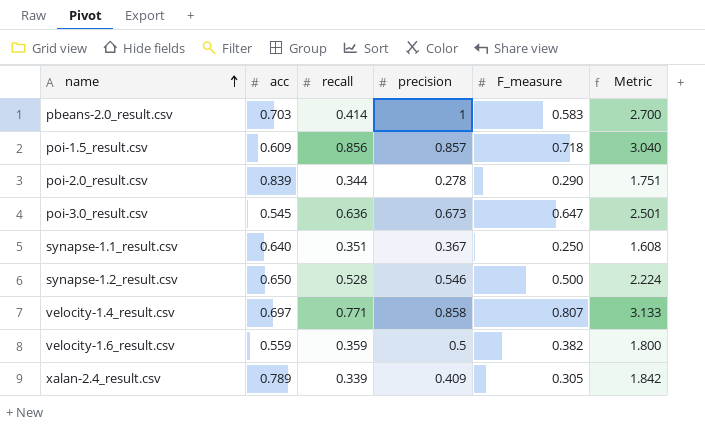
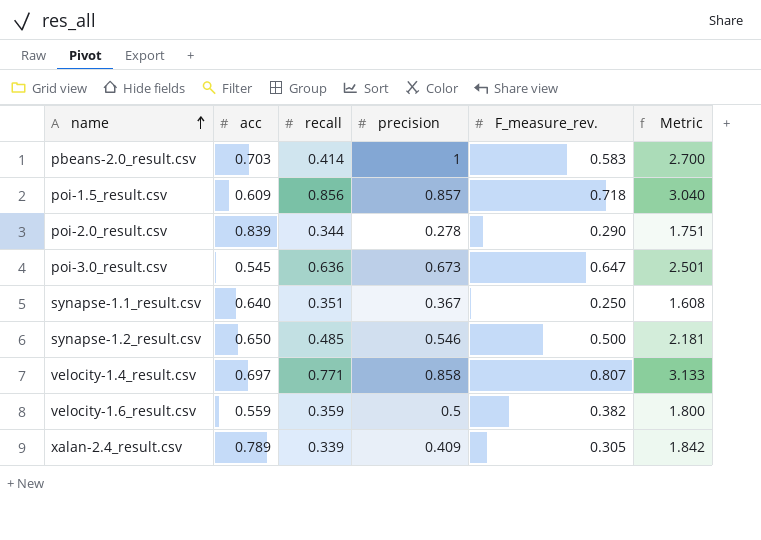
column name: F_measure -> F_measure_rev.
synapse-1.2_result.csv | recall: 0.528 -> 0.485
synapse-1.2_result.csv | Metric: 2.224 -> 2.181

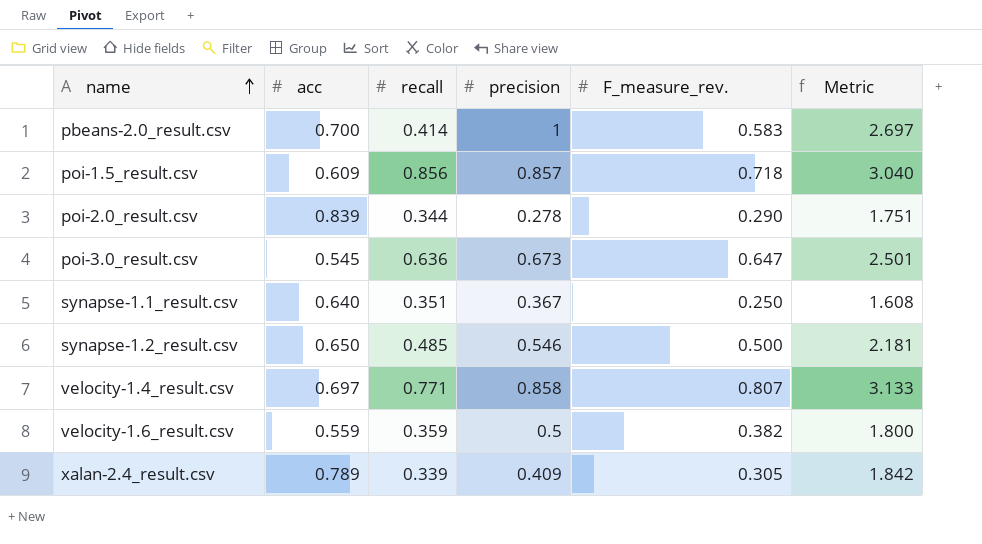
pbeans-2.0_result.csv | acc: 0.703 -> 0.700
pbeans-2.0_result.csv | Metric: 2.700 -> 2.697

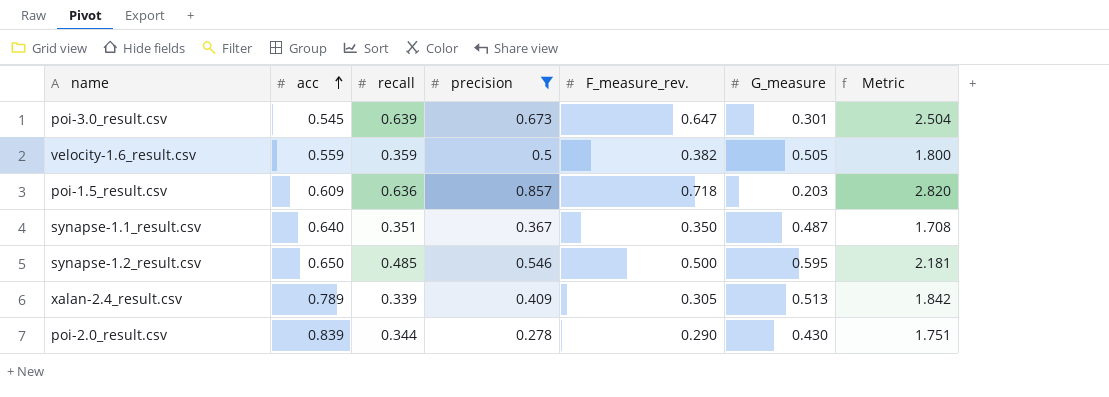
filter: none -> precision <= 0.857
row order: name ascending -> acc ascending
column G_measure | position: none -> 6
poi-3.0_result.csv | recall: 0.636 -> 0.639
poi-3.0_result.csv | Metric: 2.501 -> 2.504
poi-1.5_result.csv | recall: 0.856 -> 0.636
poi-1.5_result.csv | Metric: 3.040 -> 2.820
synapse-1.1_result.csv | F_measure_rev.: 0.250 -> 0.350
synapse-1.1_result.csv | Metric: 1.608 -> 1.708

